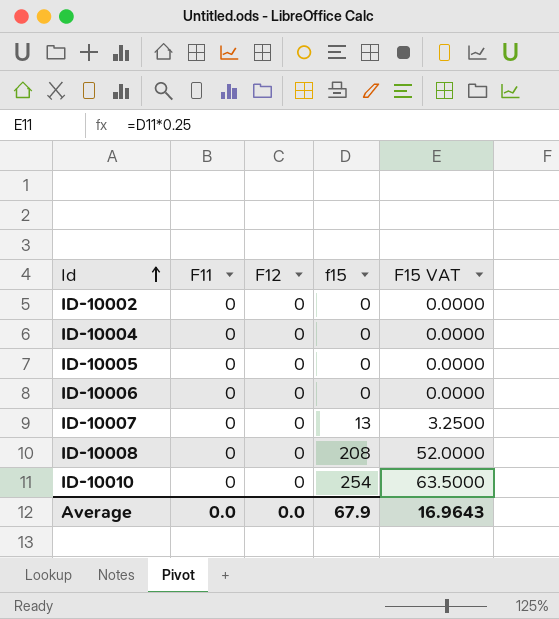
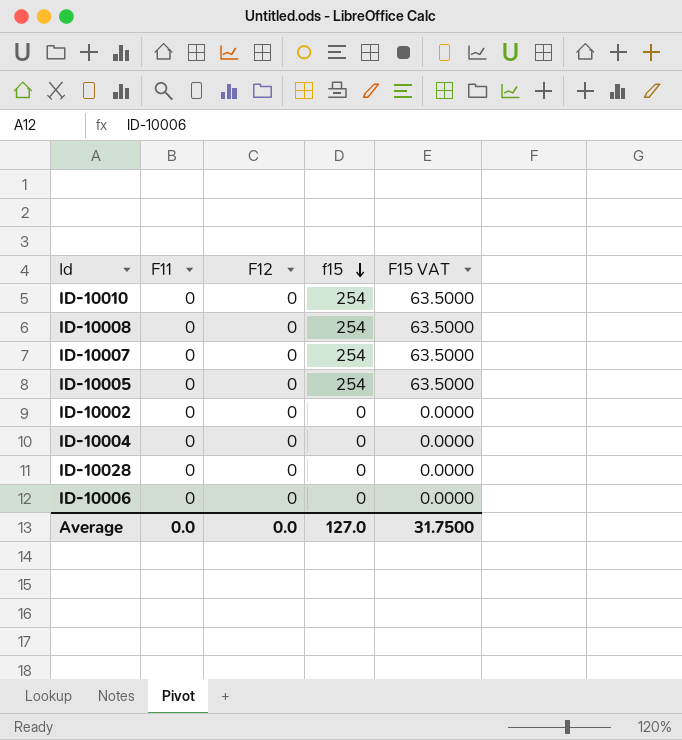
row order: Id ascending -> f15 descending
ID-10008 | f15: 208 -> 254
ID-10008 | F15 VAT: 52.0000 -> 63.5000
ID-10007 | f15: 13 -> 254
ID-10007 | F15 VAT: 3.2500 -> 63.5000
ID-10005 | f15: 0 -> 254
ID-10005 | F15 VAT: 0.0000 -> 63.5000
row ID-10028: none -> 0 | 0 | 0 | 0.0000
Average | f15: 67.9 -> 127.0
Average | F15 VAT: 16.9643 -> 31.7500

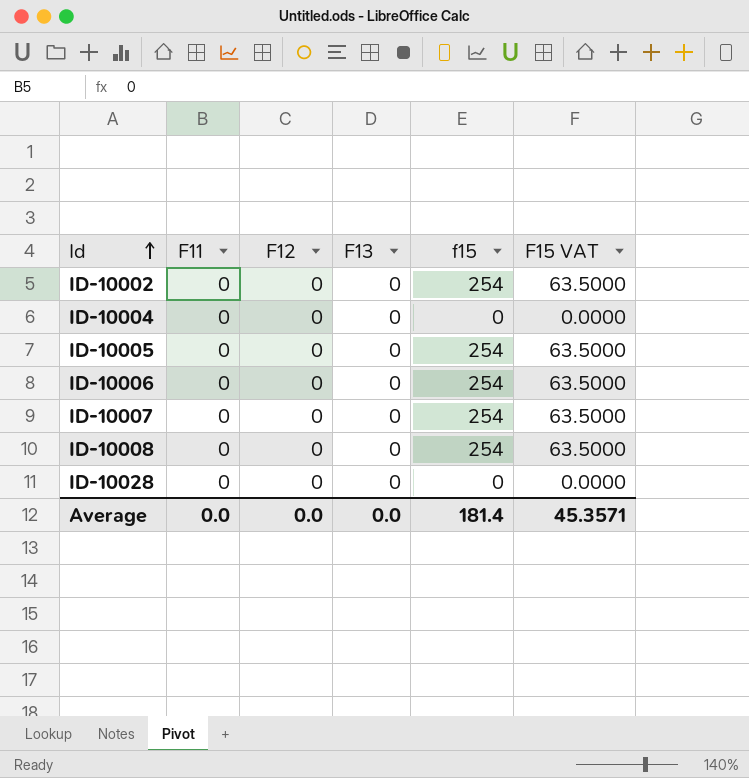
row order: f15 descending -> Id ascending
column F13 | position: none -> 4
row ID-10010: 0 | 0 | 254 | 63.5000 -> none
ID-10002 | f15: 0 -> 254
ID-10002 | F15 VAT: 0.0000 -> 63.5000
ID-10006 | f15: 0 -> 254
ID-10006 | F15 VAT: 0.0000 -> 63.5000
Average | f15: 127.0 -> 181.4
Average | F15 VAT: 31.7500 -> 45.3571

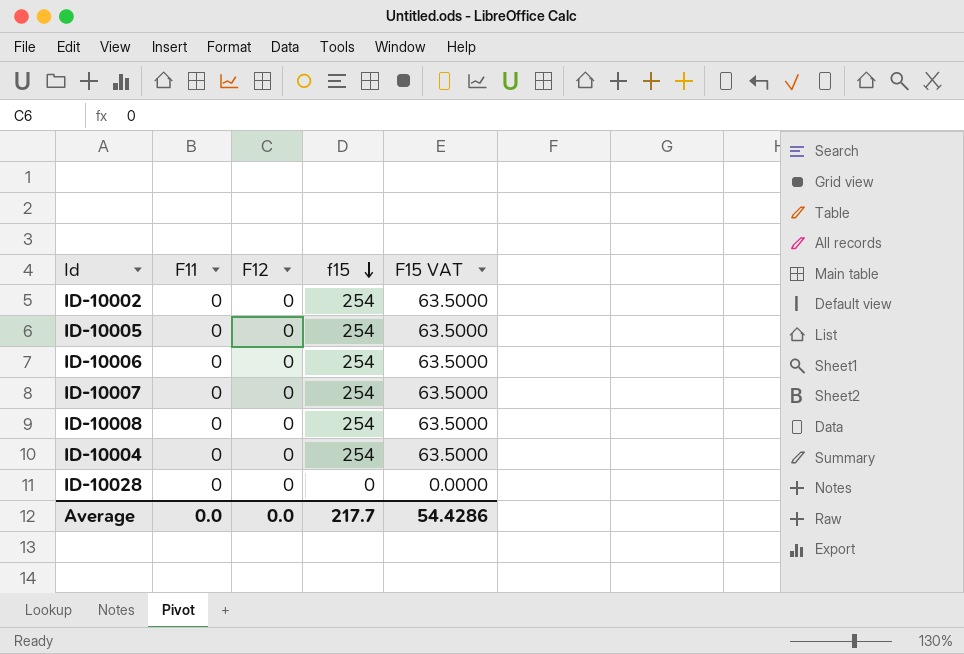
row order: Id ascending -> f15 descending
column F13 | position: 4 -> none
ID-10004 | f15: 0 -> 254
ID-10004 | F15 VAT: 0.0000 -> 63.5000
Average | f15: 181.4 -> 217.7
Average | F15 VAT: 45.3571 -> 54.4286

